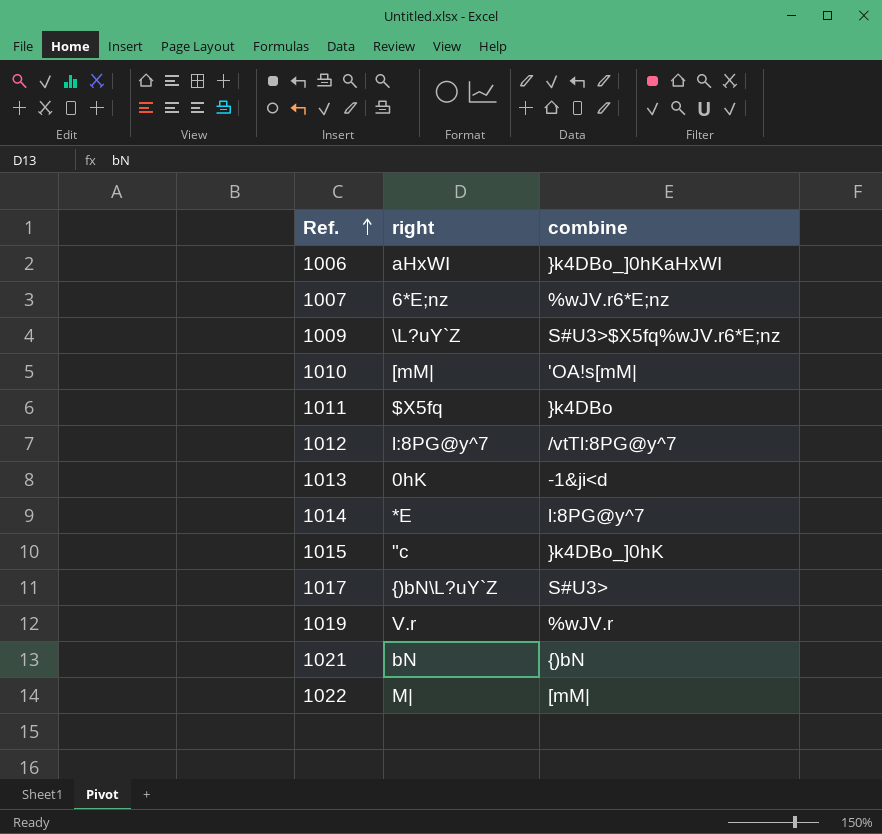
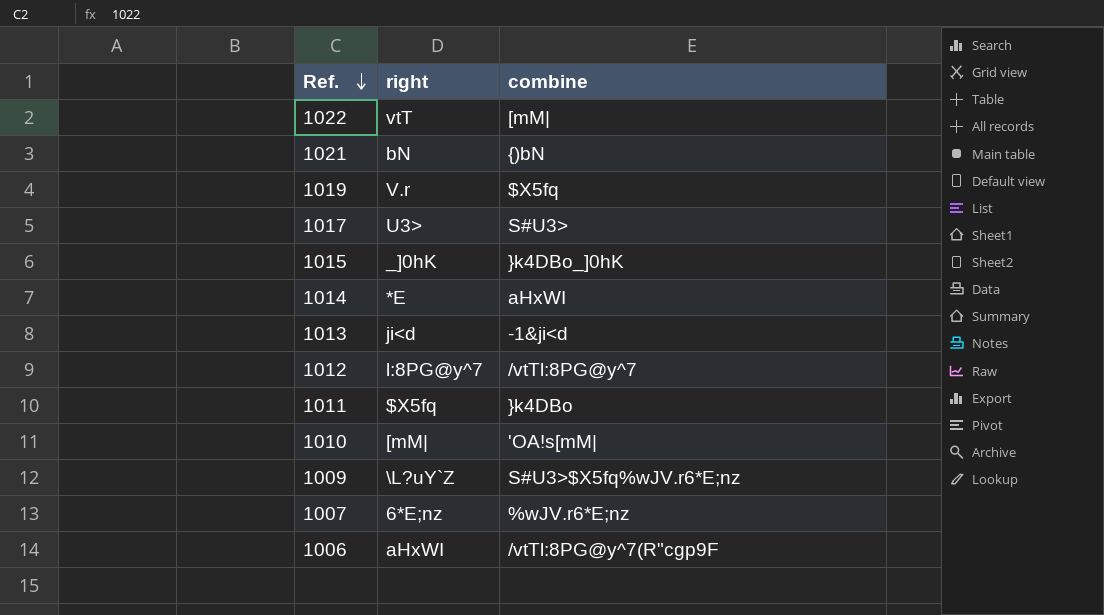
row order: Ref. ascending -> Ref. descending
1022 | right: M| -> vtT
1019 | combine: %wJV.r -> $X5fq
1017 | right: {)bN\L?uY`Z -> U3>
1015 | right: "c -> _]0hK
1014 | combine: l:8PG@y^7 -> aHxWI
1013 | right: 0hK -> ji<d
1006 | combine: }k4DBo_]0hKaHxWI -> /vtTl:8PG@y^7(R"cgp9F

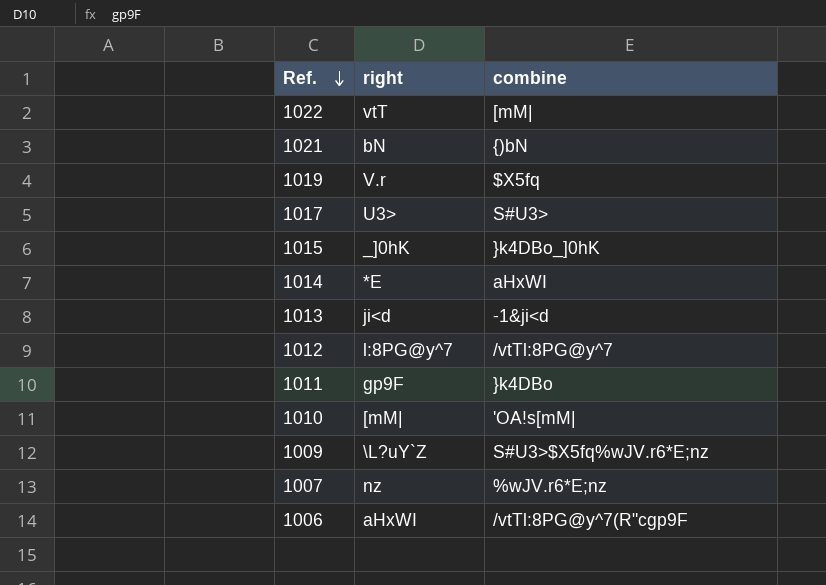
1011 | right: $X5fq -> gp9F
1007 | right: 6*E;nz -> nz

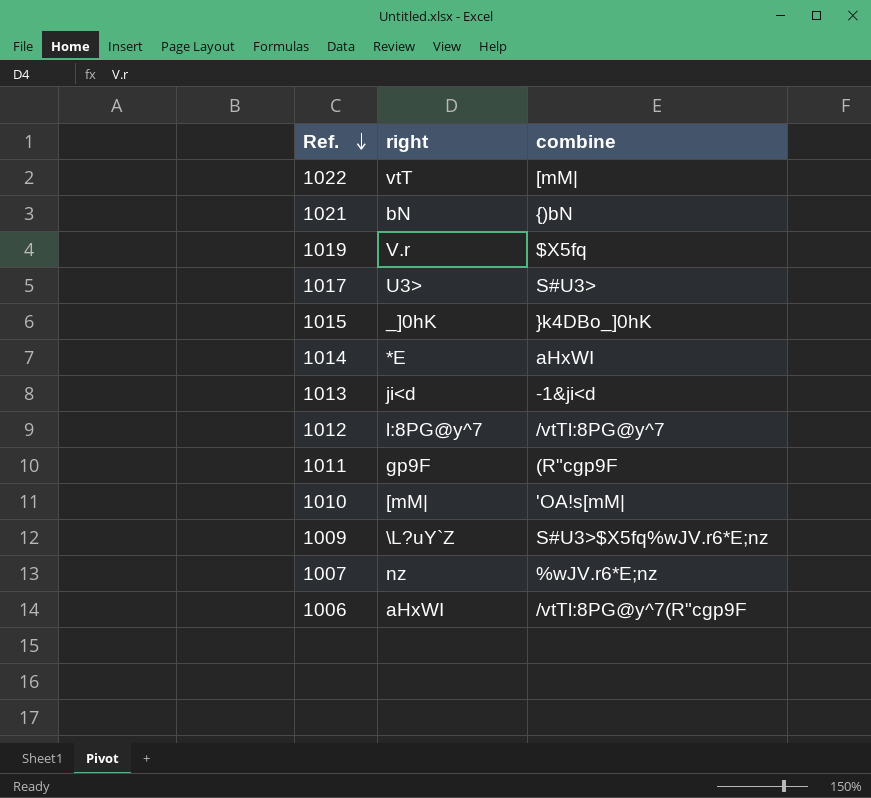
1011 | combine: }k4DBo -> (R"cgp9F

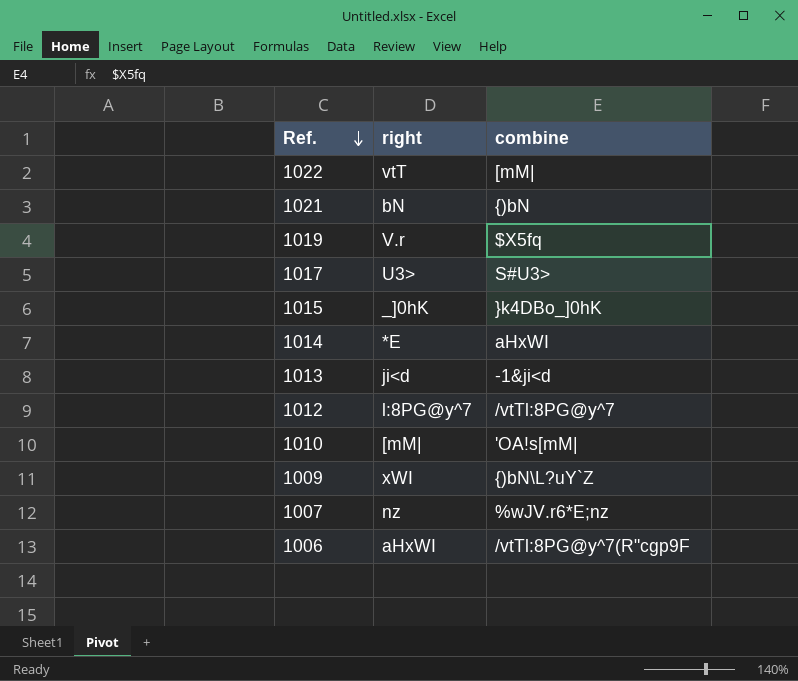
row 1011: gp9F | (R"cgp9F -> none
1009 | right: \L?uY`Z -> xWI
1009 | combine: S#U3>$X5fq%wJV.r6*E;nz -> {)bN\L?uY`Z

